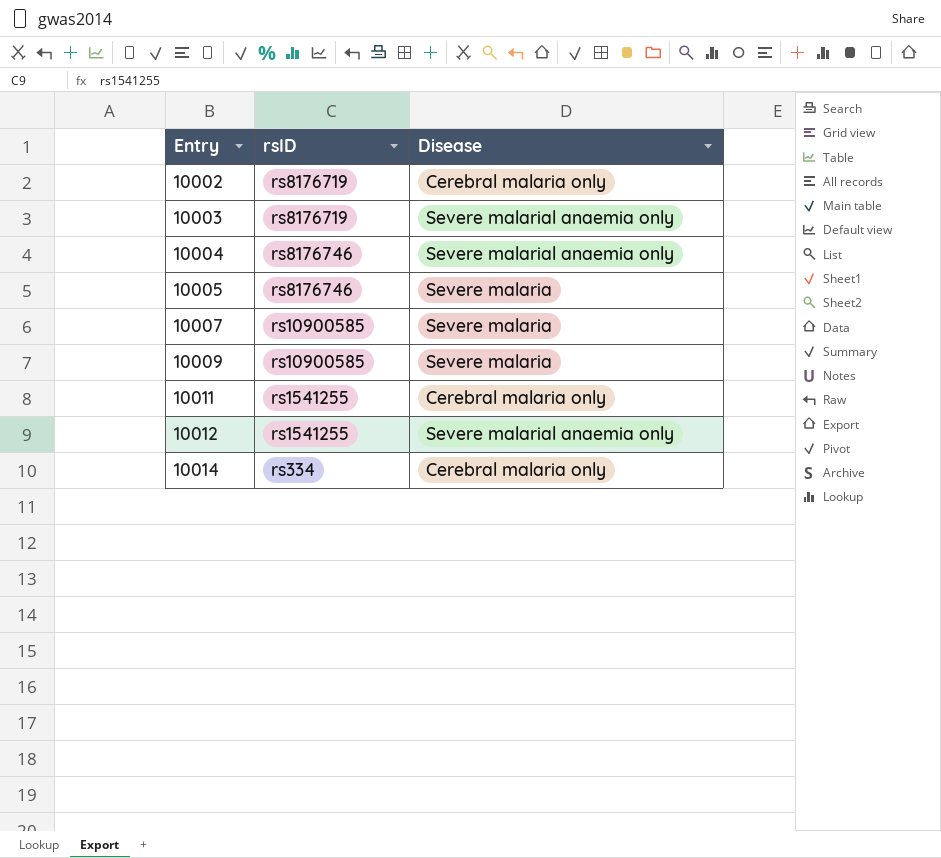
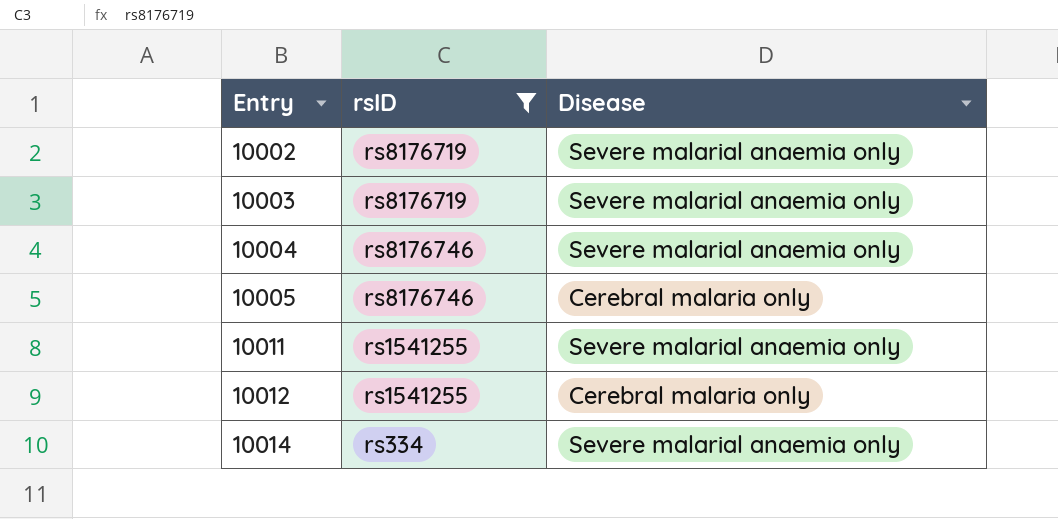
filter: none -> rsID != rs10900585
10002 | Disease: Cerebral malaria only -> Severe malarial anaemia only
10005 | Disease: Severe malaria -> Cerebral malaria only
10011 | Disease: Cerebral malaria only -> Severe malarial anaemia only
10012 | Disease: Severe malarial anaemia only -> Cerebral malaria only
10014 | Disease: Cerebral malaria only -> Severe malarial anaemia only

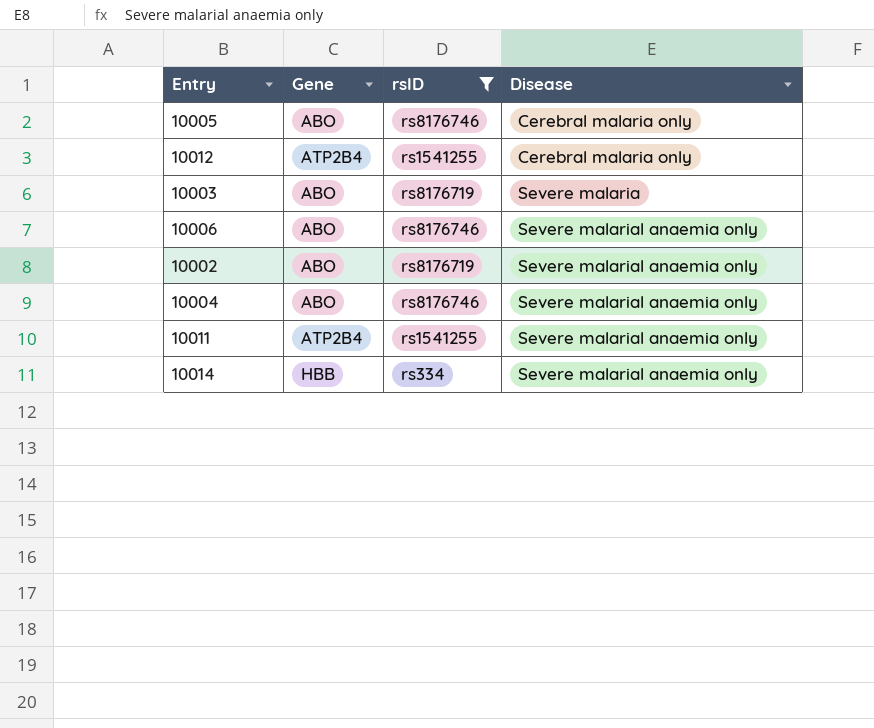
row order: Entry ascending -> Disease ascending
column Gene | position: none -> 2
10003 | Disease: Severe malarial anaemia only -> Severe malaria
row 10006: none -> ABO | rs8176746 | Severe malarial anaemia only

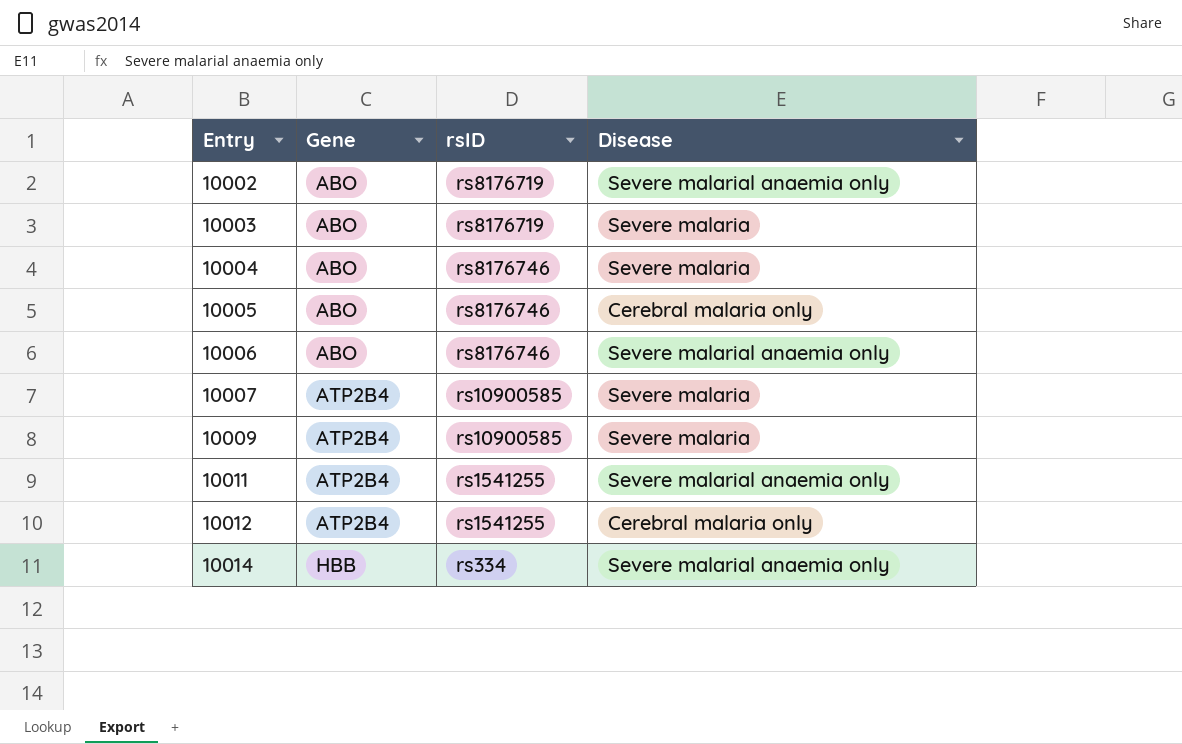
filter: rsID != rs10900585 -> none
row order: Disease ascending -> Entry ascending
10004 | Disease: Severe malarial anaemia only -> Severe malaria

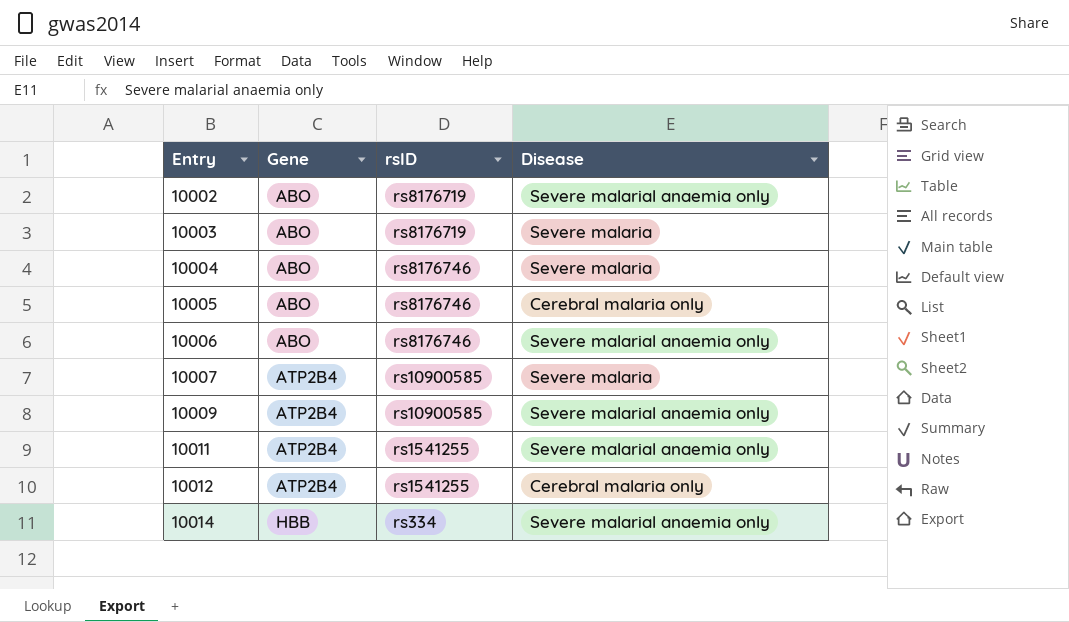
10009 | Disease: Severe malaria -> Severe malarial anaemia only

